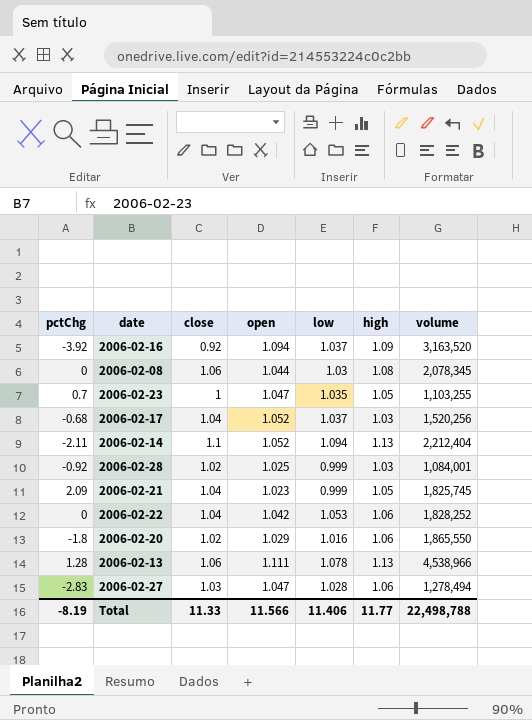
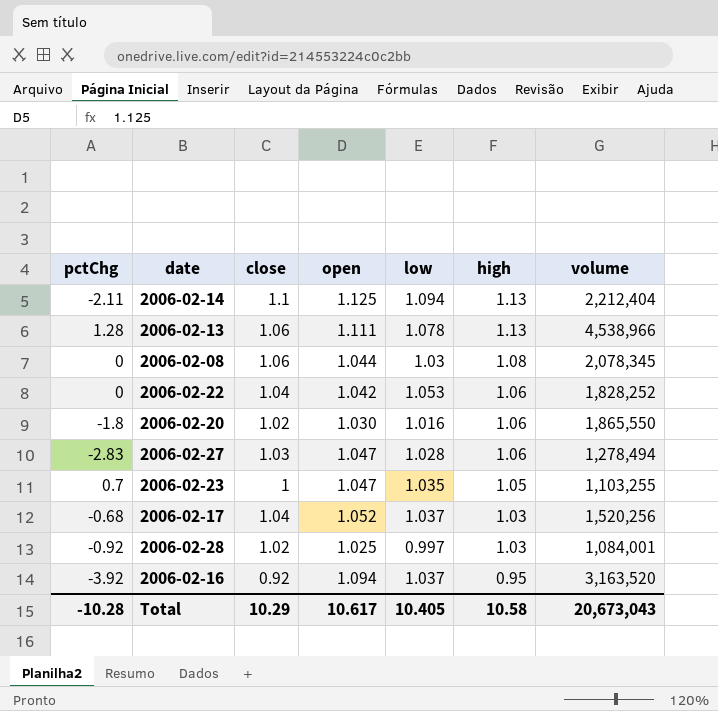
row order: none -> high descending
row 2006-02-21: 2.09 | 1.04 | 1.023 | 0.999 | 1.05 | 1,825,745 -> none
2006-02-14 | open: 1.052 -> 1.125
2006-02-20 | open: 1.029 -> 1.030
2006-02-28 | low: 0.999 -> 0.997
2006-02-16 | high: 1.09 -> 0.95
Total | pctChg: -8.19 -> -10.28
Total | close: 11.33 -> 10.29
Total | open: 11.566 -> 10.617
Total | low: 11.406 -> 10.405
Total | high: 11.77 -> 10.58
Total | volume: 22,498,788 -> 20,673,043

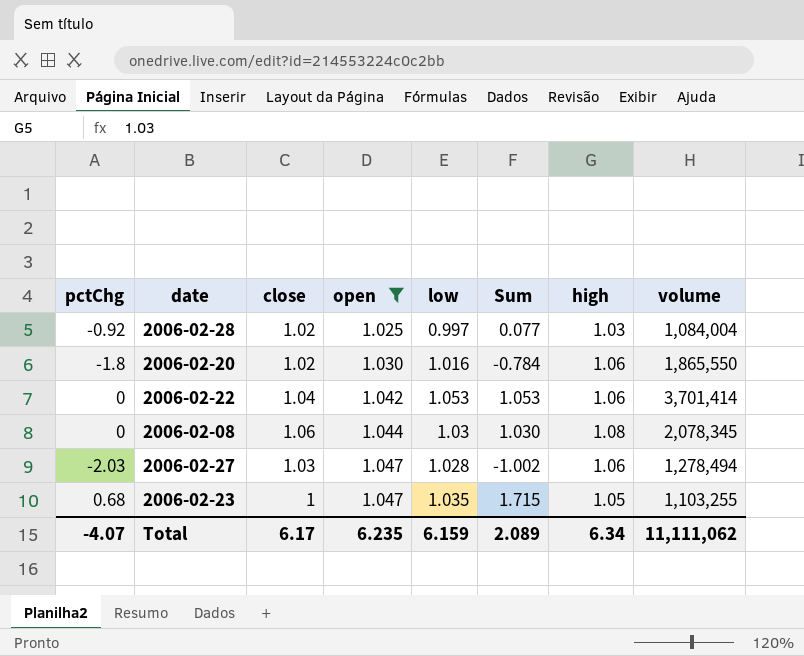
filter: none -> open <= 1.047
row order: high descending -> open ascending
column Sum | formula: none -> [pctChg] + [low]
2006-02-28 | volume: 1,084,001 -> 1,084,004
2006-02-22 | volume: 1,828,252 -> 3,701,414
2006-02-27 | pctChg: -2.83 -> -2.03
2006-02-23 | pctChg: 0.7 -> 0.68
Total | pctChg: -10.28 -> -4.07
Total | close: 10.29 -> 6.17
Total | open: 10.617 -> 6.235
Total | low: 10.405 -> 6.159
Total | high: 10.58 -> 6.34
Total | volume: 20,673,043 -> 11,111,062

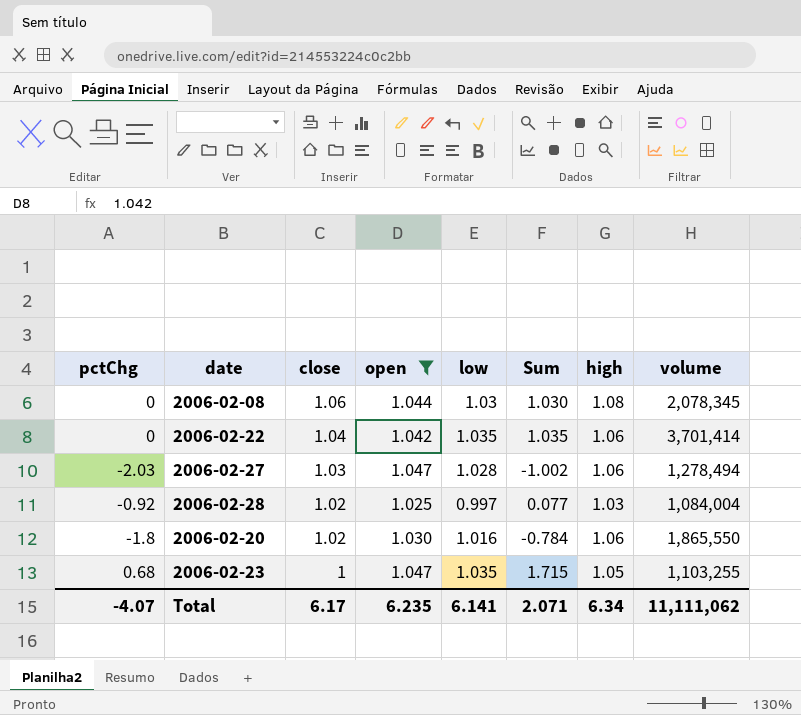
row order: open ascending -> close descending
2006-02-22 | low: 1.053 -> 1.035
2006-02-22 | Sum: 1.053 -> 1.035
Total | low: 6.159 -> 6.141
Total | Sum: 2.089 -> 2.071

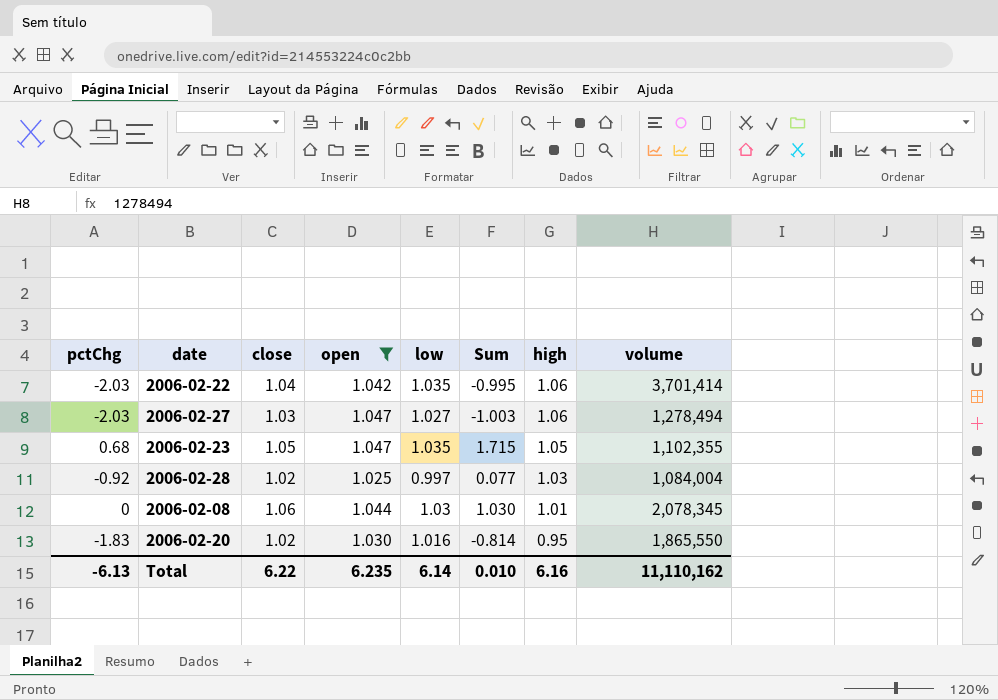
row order: close descending -> high descending
2006-02-22 | pctChg: 0 -> -2.03
2006-02-22 | Sum: 1.035 -> -0.995
2006-02-27 | low: 1.028 -> 1.027
2006-02-27 | Sum: -1.002 -> -1.003
2006-02-23 | close: 1 -> 1.05
2006-02-23 | volume: 1,103,255 -> 1,102,355
2006-02-08 | high: 1.08 -> 1.01
2006-02-20 | pctChg: -1.8 -> -1.83
2006-02-20 | Sum: -0.784 -> -0.814
2006-02-20 | high: 1.06 -> 0.95
Total | pctChg: -4.07 -> -6.13
Total | close: 6.17 -> 6.22
Total | low: 6.141 -> 6.14
Total | Sum: 2.071 -> 0.010
Total | high: 6.34 -> 6.16
Total | volume: 11,111,062 -> 11,110,162

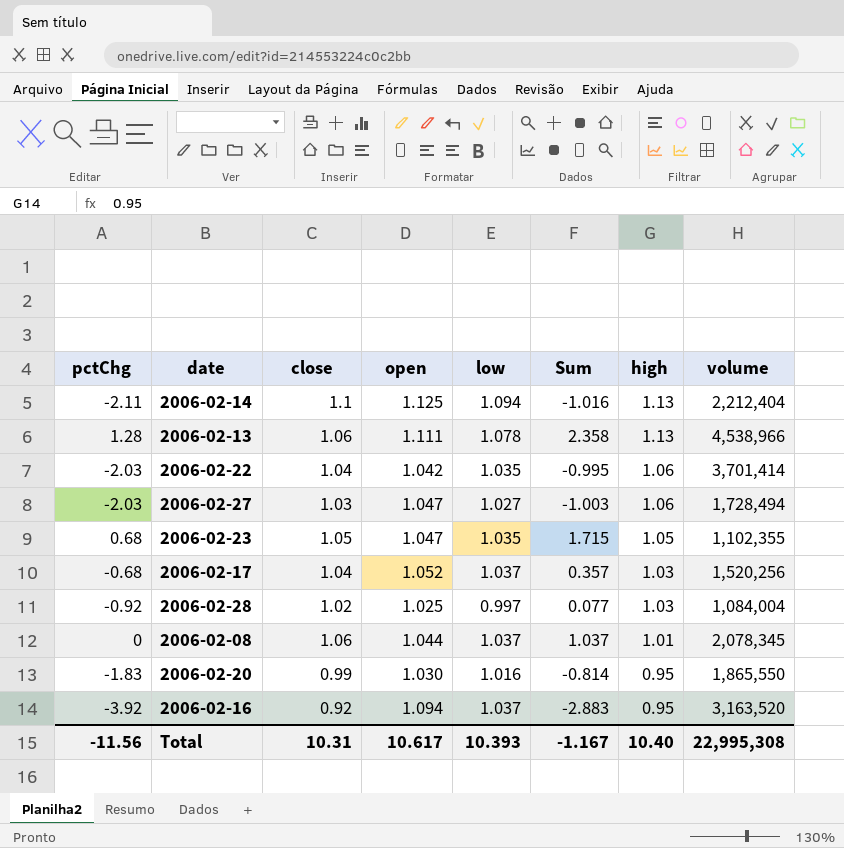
filter: open <= 1.047 -> none
2006-02-27 | volume: 1,278,494 -> 1,728,494
2006-02-08 | low: 1.03 -> 1.037
2006-02-08 | Sum: 1.030 -> 1.037
2006-02-20 | close: 1.02 -> 0.99
Total | pctChg: -6.13 -> -11.56
Total | close: 6.22 -> 10.31
Total | open: 6.235 -> 10.617
Total | low: 6.14 -> 10.393
Total | Sum: 0.010 -> -1.167
Total | high: 6.16 -> 10.40
Total | volume: 11,110,162 -> 22,995,308

